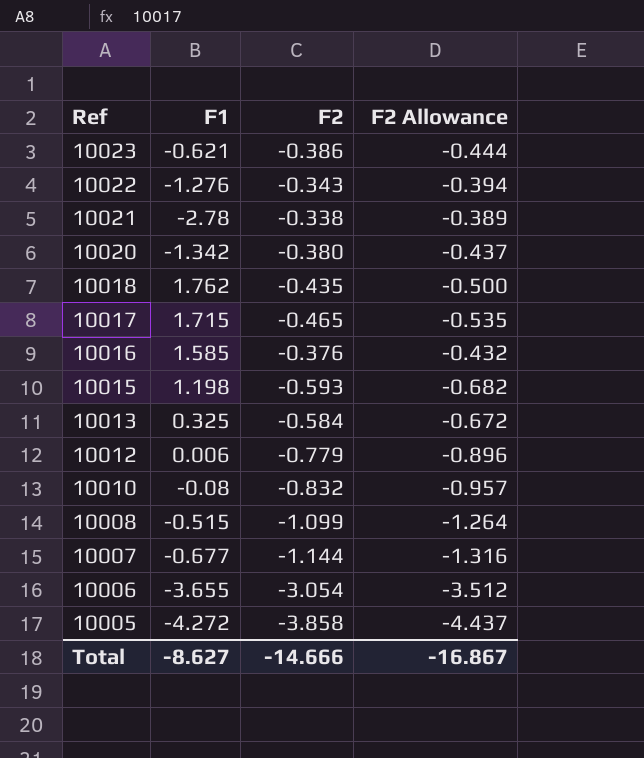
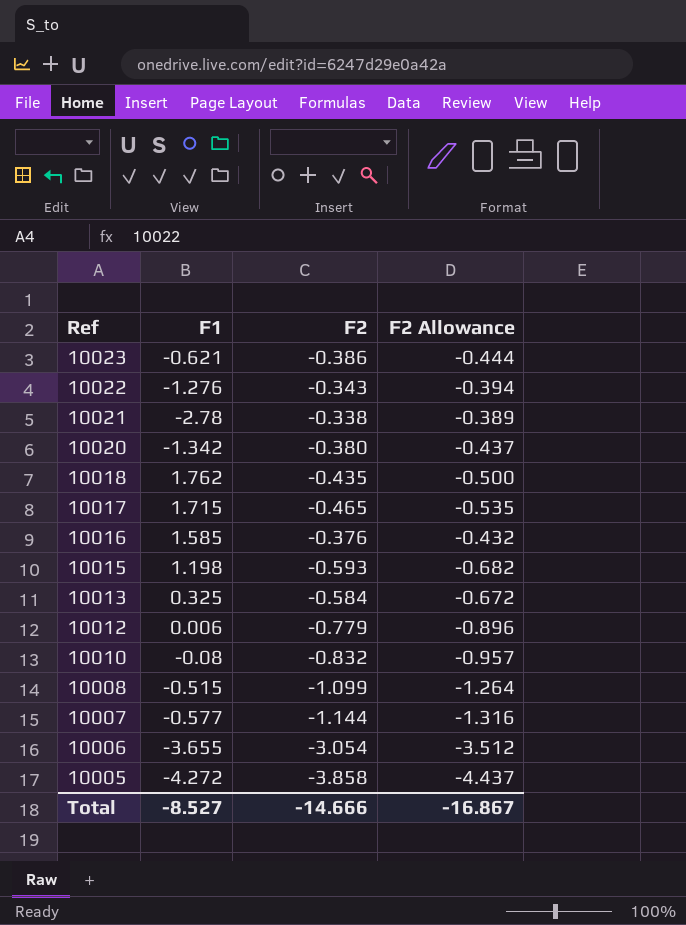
10007 | F1: -0.677 -> -0.577
Total | F1: -8.627 -> -8.527

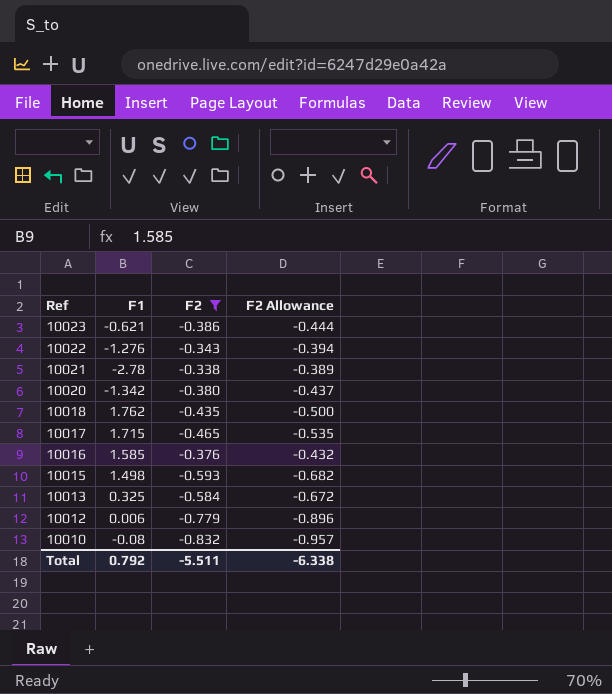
filter: none -> F2 >= -0.832
10015 | F1: 1.198 -> 1.498
Total | F1: -8.527 -> 0.792
Total | F2: -14.666 -> -5.511
Total | F2 Allowance: -16.867 -> -6.338

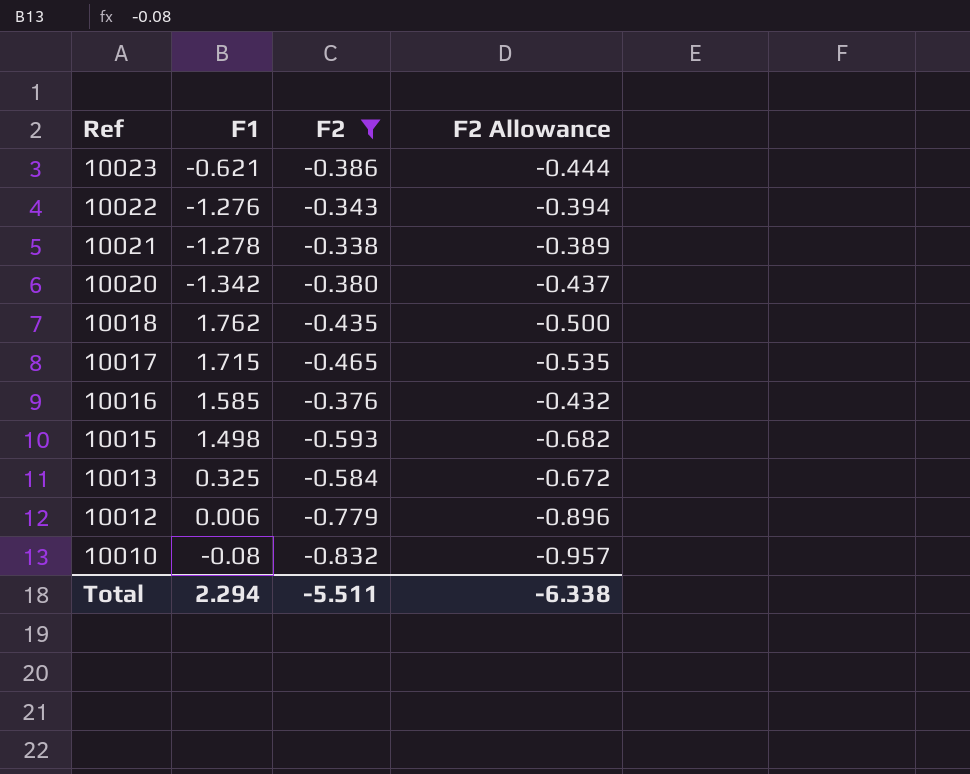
10021 | F1: -2.78 -> -1.278
Total | F1: 0.792 -> 2.294

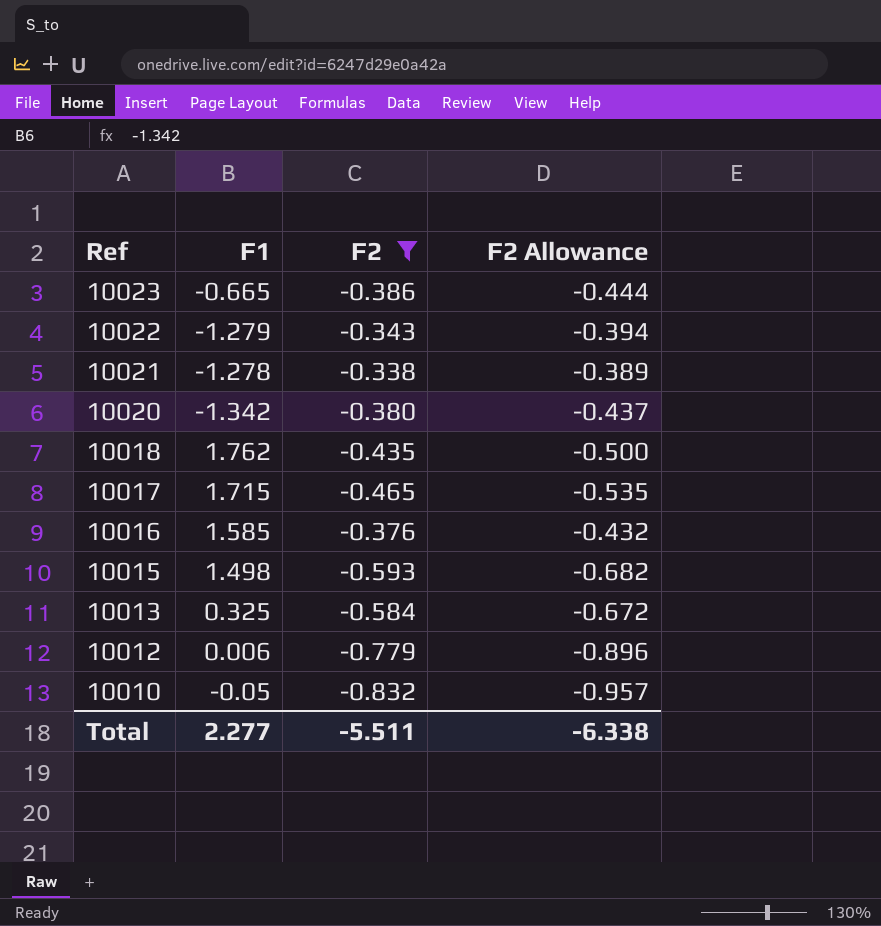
10023 | F1: -0.621 -> -0.665
10022 | F1: -1.276 -> -1.279
10010 | F1: -0.08 -> -0.05
Total | F1: 2.294 -> 2.277

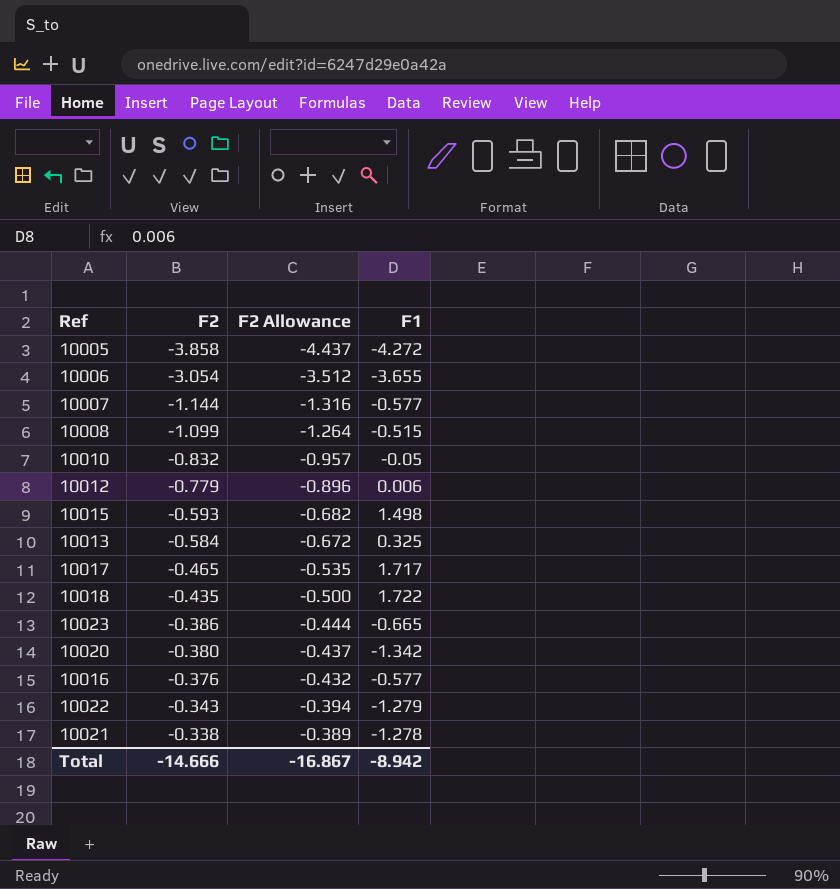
filter: F2 >= -0.832 -> none
row order: Ref descending -> F2 ascending
column F1 | position: 2 -> 4
10017 | F1: 1.715 -> 1.717
10018 | F1: 1.762 -> 1.722
10016 | F1: 1.585 -> -0.577
Total | F2: -5.511 -> -14.666
Total | F2 Allowance: -6.338 -> -16.867
Total | F1: 2.277 -> -8.942

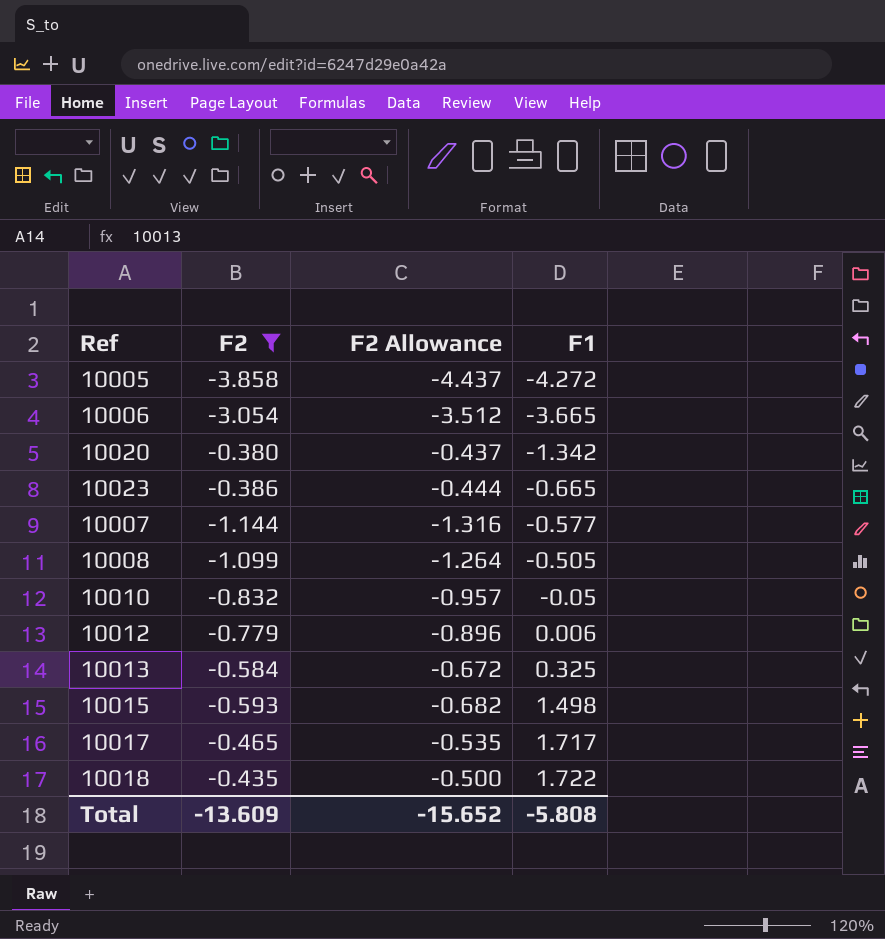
filter: none -> F2 <= -0.380
row order: F2 ascending -> F1 ascending
10006 | F1: -3.655 -> -3.665
10008 | F1: -0.515 -> -0.505
Total | F2: -14.666 -> -13.609
Total | F2 Allowance: -16.867 -> -15.652
Total | F1: -8.942 -> -5.808

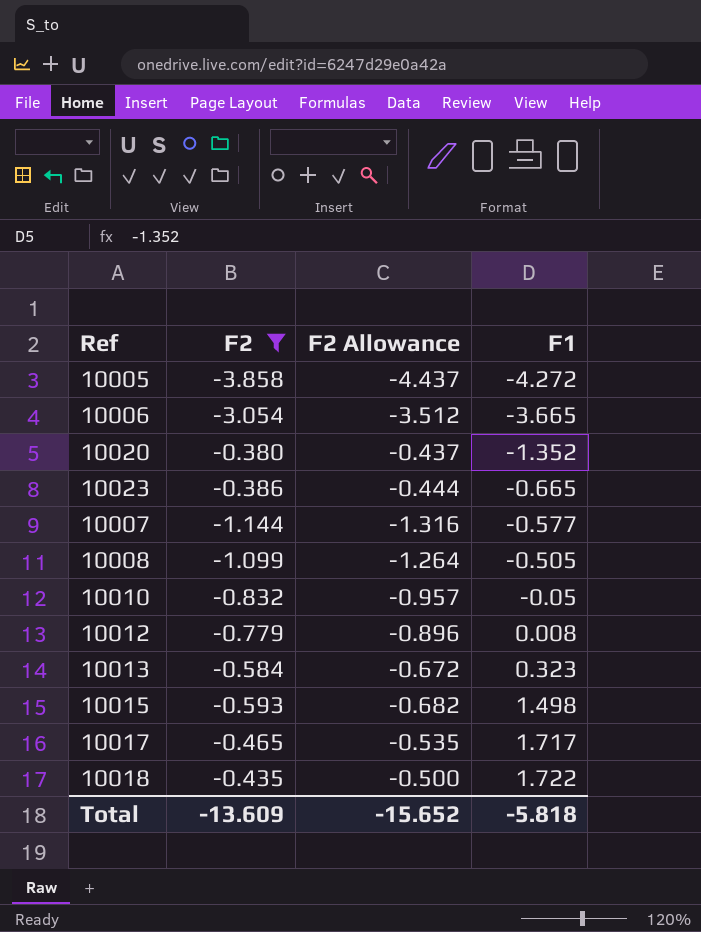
10020 | F1: -1.342 -> -1.352
10012 | F1: 0.006 -> 0.008
10013 | F1: 0.325 -> 0.323
Total | F1: -5.808 -> -5.818

